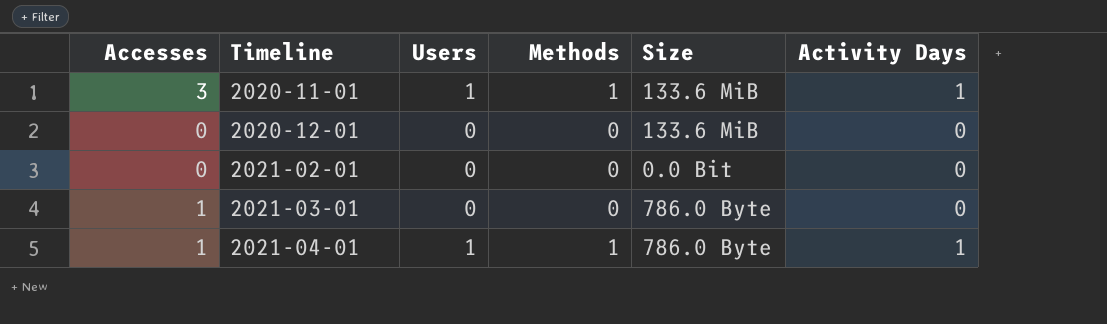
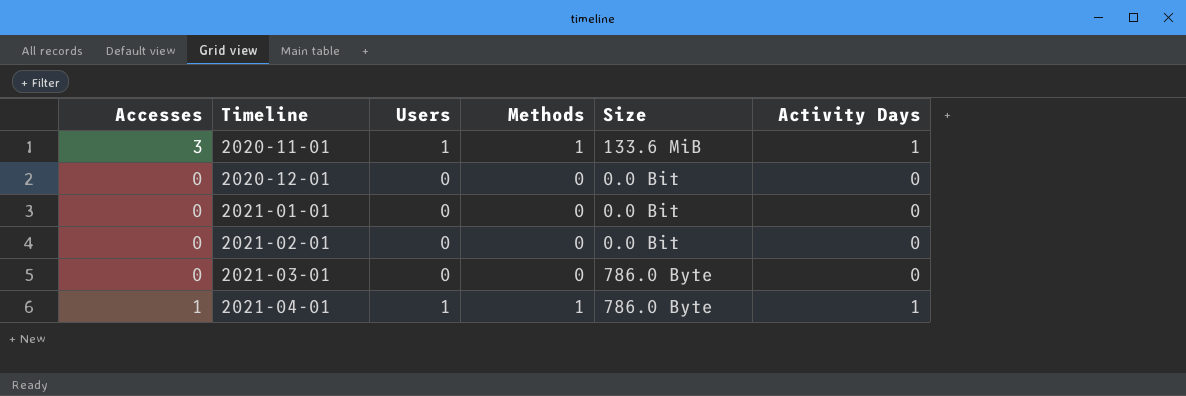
2020-12-01 | Size: 133.6 MiB -> 0.0 Bit
row 2021-01-01: none -> 0 | 0 | 0 | 0.0 Bit | 0
2021-03-01 | Accesses: 1 -> 0

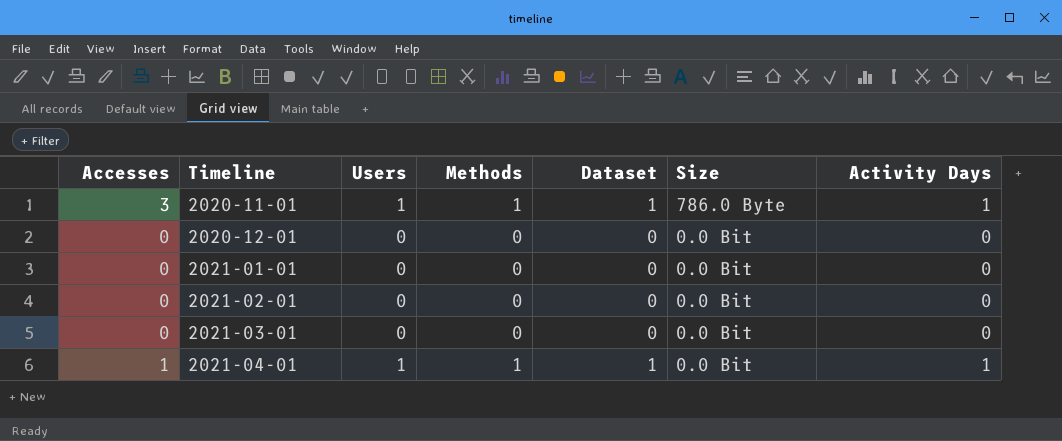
column Dataset | position: none -> 5
2020-11-01 | Size: 133.6 MiB -> 786.0 Byte
2021-03-01 | Size: 786.0 Byte -> 0.0 Bit
2021-04-01 | Size: 786.0 Byte -> 0.0 Bit

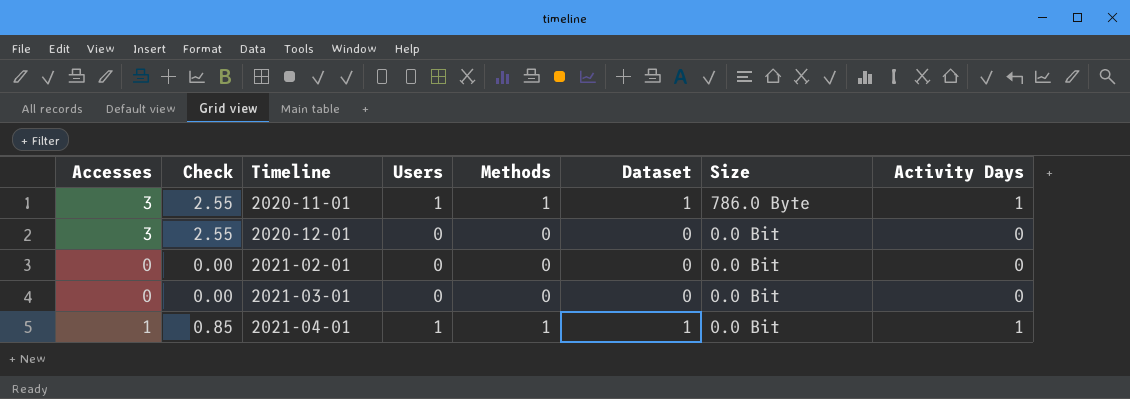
column Check | formula: none -> [Accesses] * 0.85
row 2021-01-01: 0 | 0 | 0 | 0 | 0.0 Bit | 0 -> none
2020-12-01 | Accesses: 0 -> 3

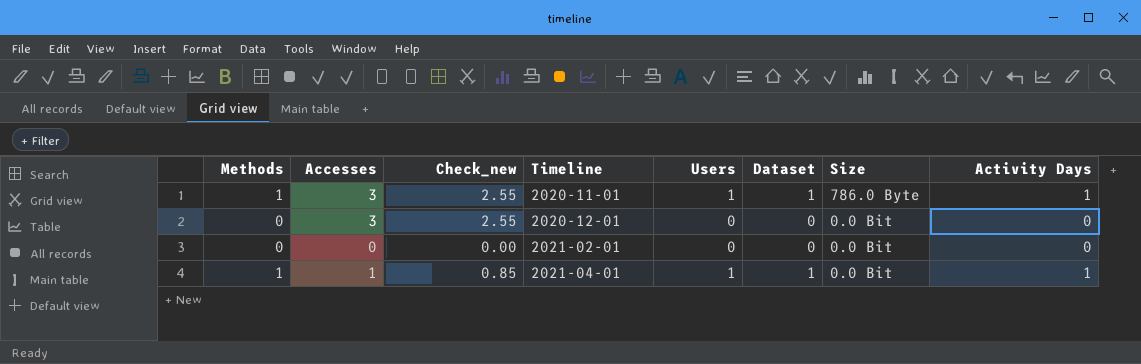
column Methods | position: 5 -> 1
column name: Check -> Check_new
row 2021-03-01: 0 | 0.00 | 0 | 0 | 0 | 0.0 Bit | 0 -> none

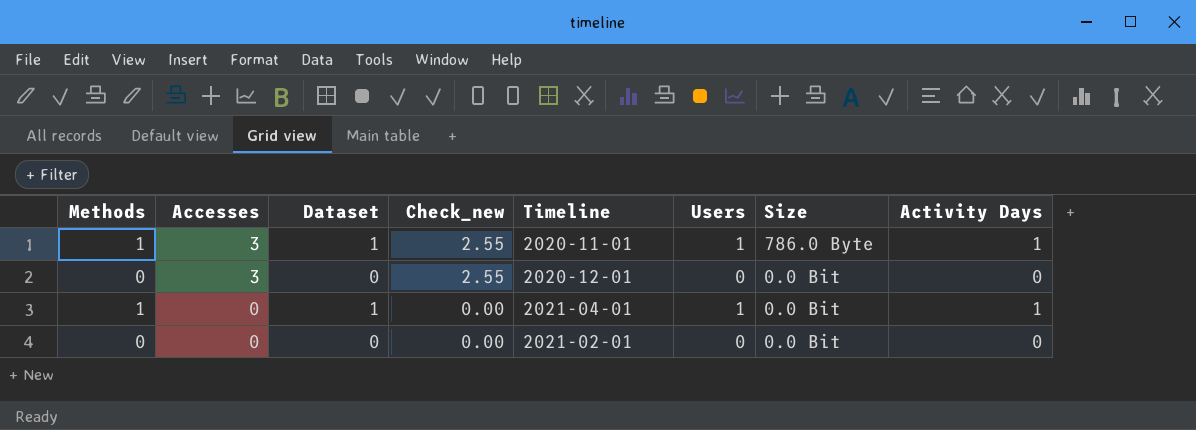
row order: Timeline ascending -> Accesses descending
column Dataset | position: 6 -> 3
2021-04-01 | Accesses: 1 -> 0
2021-04-01 | Check_new: 0.85 -> 0.00

